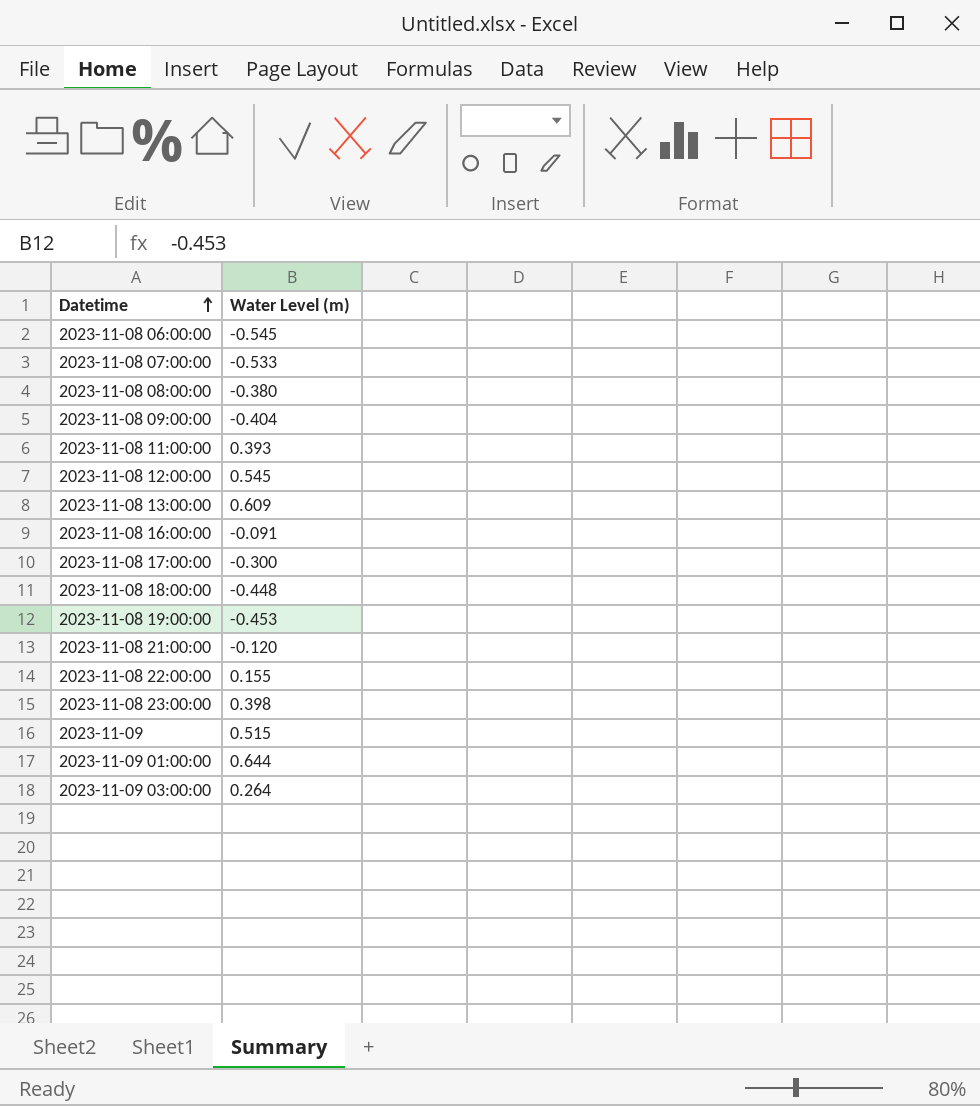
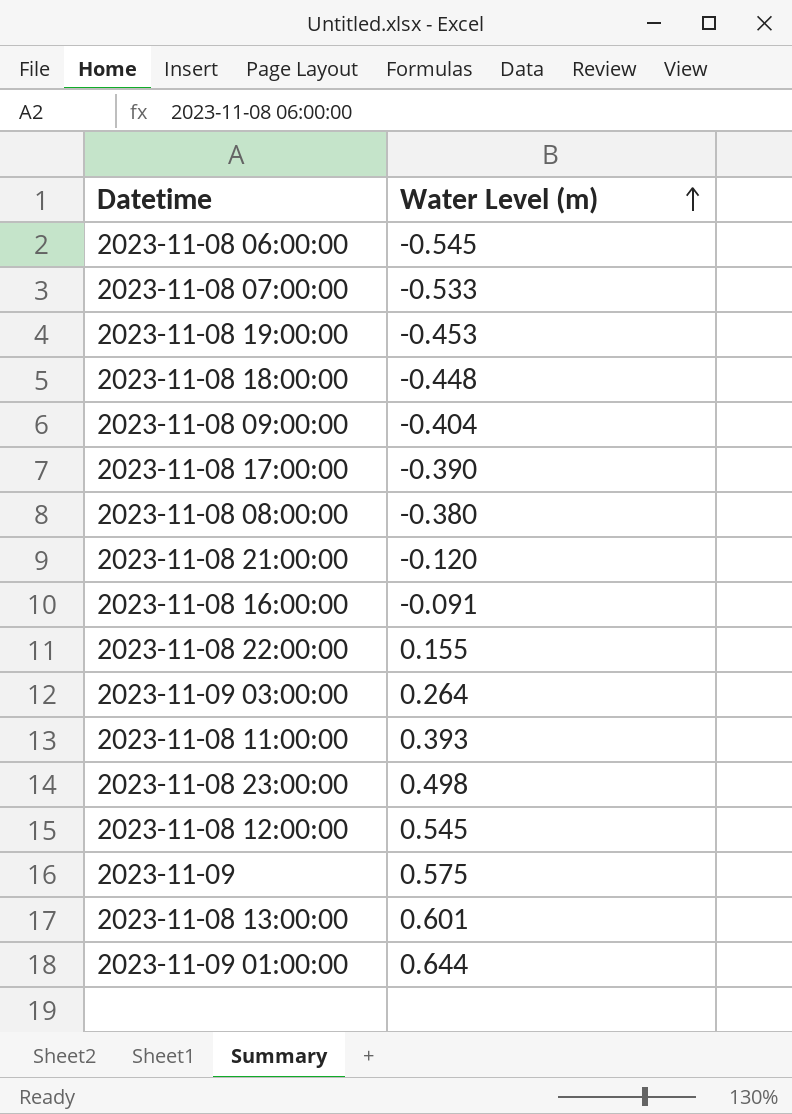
row order: Datetime ascending -> Water Level (m) ascending
2023-11-08 17:00:00 | Water Level (m): -0.300 -> -0.390
2023-11-08 23:00:00 | Water Level (m): 0.398 -> 0.498
2023-11-09 | Water Level (m): 0.515 -> 0.575
2023-11-08 13:00:00 | Water Level (m): 0.609 -> 0.601

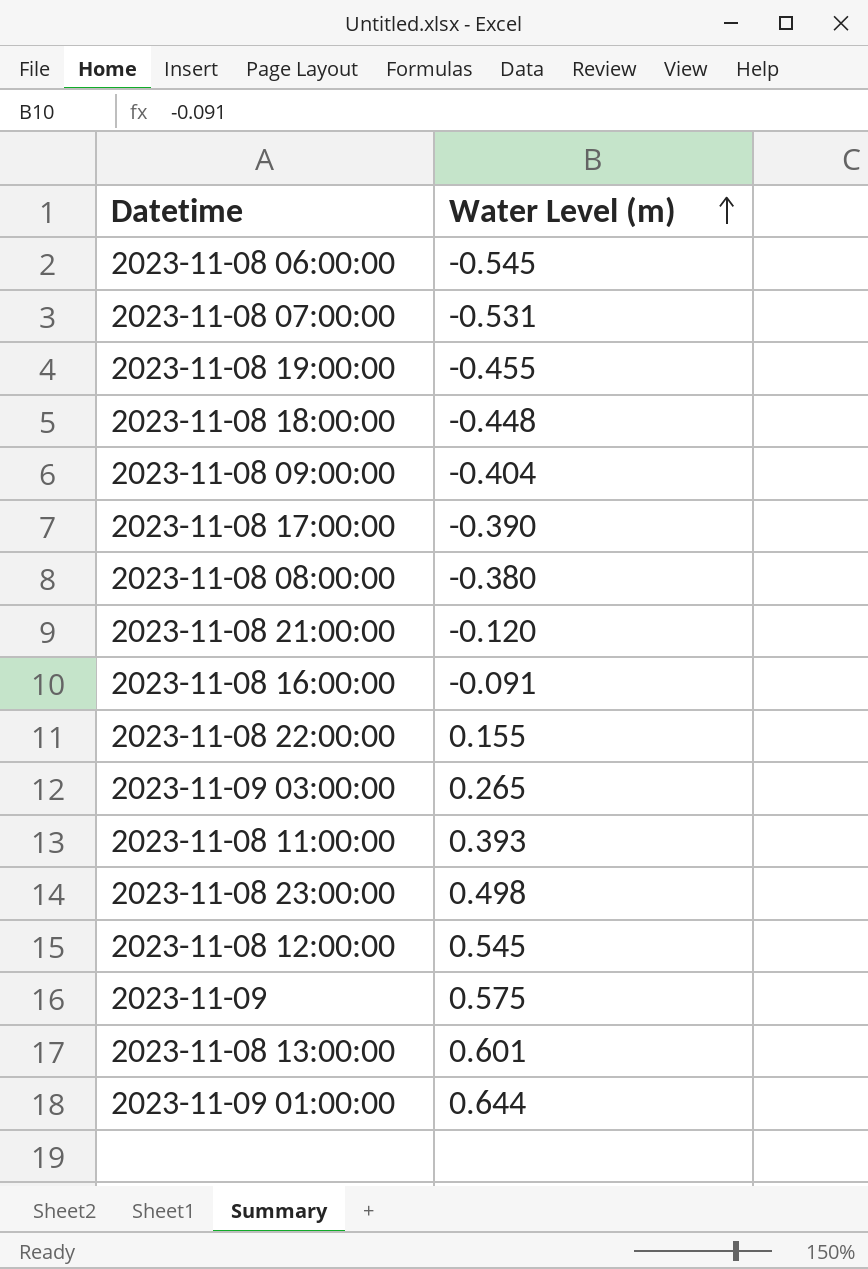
2023-11-08 07:00:00 | Water Level (m): -0.533 -> -0.531
2023-11-08 19:00:00 | Water Level (m): -0.453 -> -0.455
2023-11-09 03:00:00 | Water Level (m): 0.264 -> 0.265

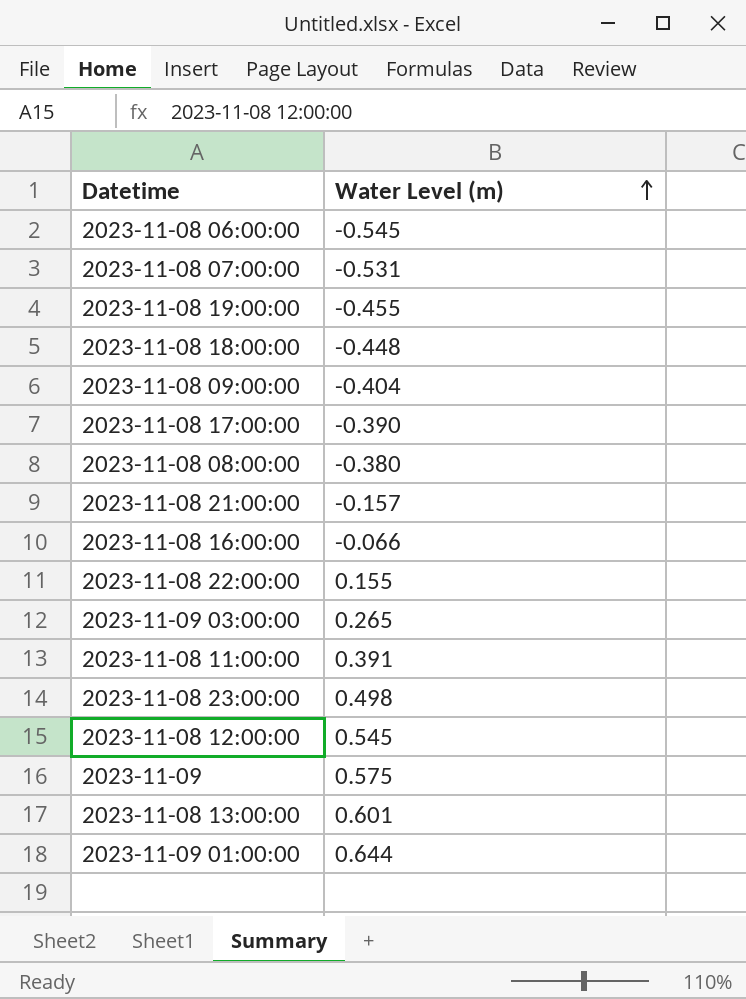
2023-11-08 21:00:00 | Water Level (m): -0.120 -> -0.157
2023-11-08 16:00:00 | Water Level (m): -0.091 -> -0.066
2023-11-08 11:00:00 | Water Level (m): 0.393 -> 0.391

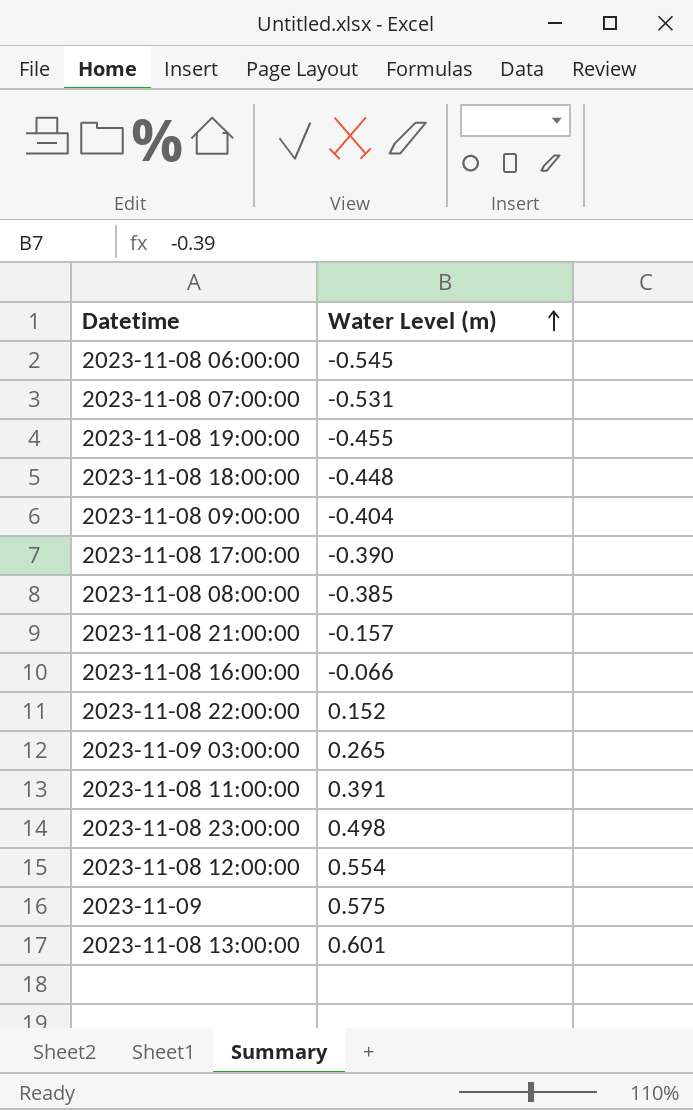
row 2023-11-09 01:00:00: 0.644 -> none
2023-11-08 08:00:00 | Water Level (m): -0.380 -> -0.385
2023-11-08 22:00:00 | Water Level (m): 0.155 -> 0.152
2023-11-08 12:00:00 | Water Level (m): 0.545 -> 0.554

